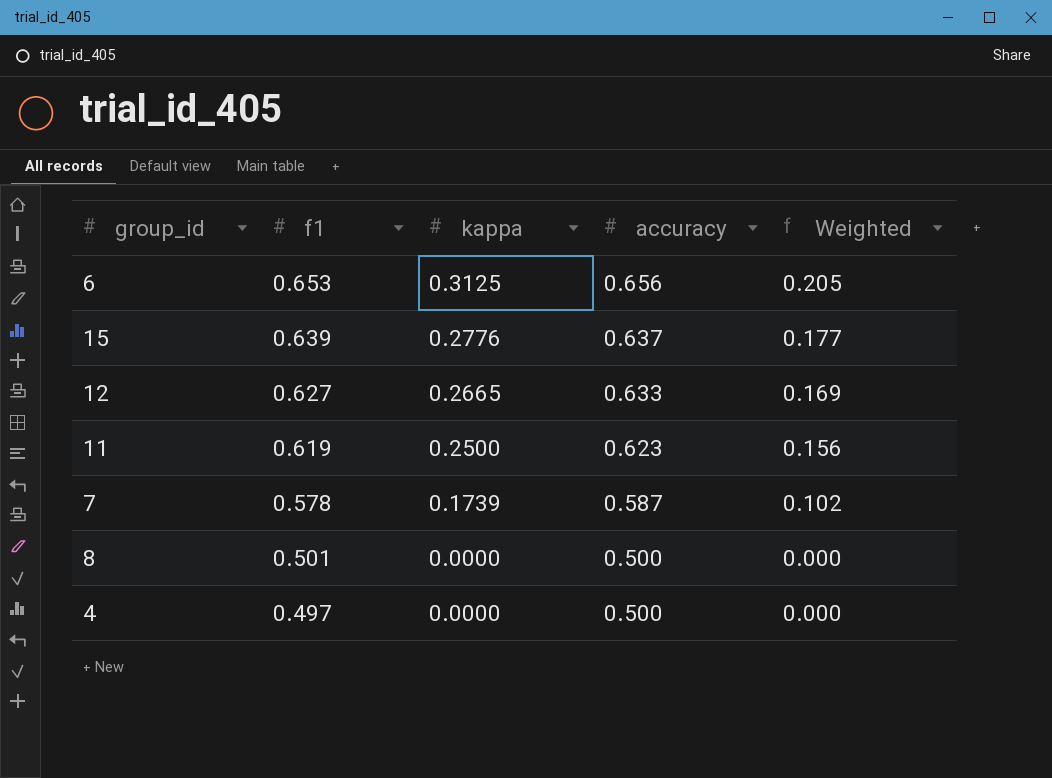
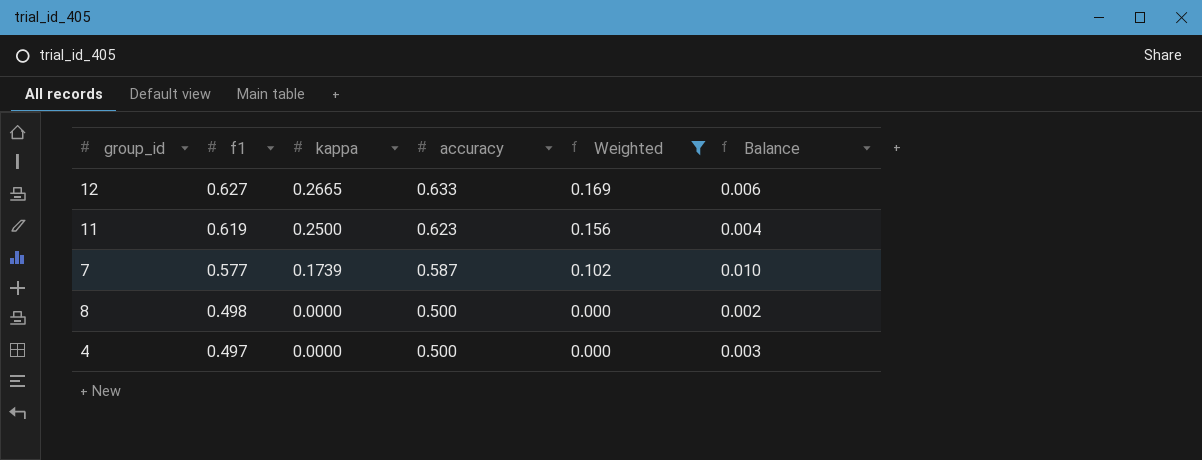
filter: none -> Weighted <= 0.169
column Balance | formula: none -> [accuracy] - [f1]
7 | f1: 0.578 -> 0.577
8 | f1: 0.501 -> 0.498

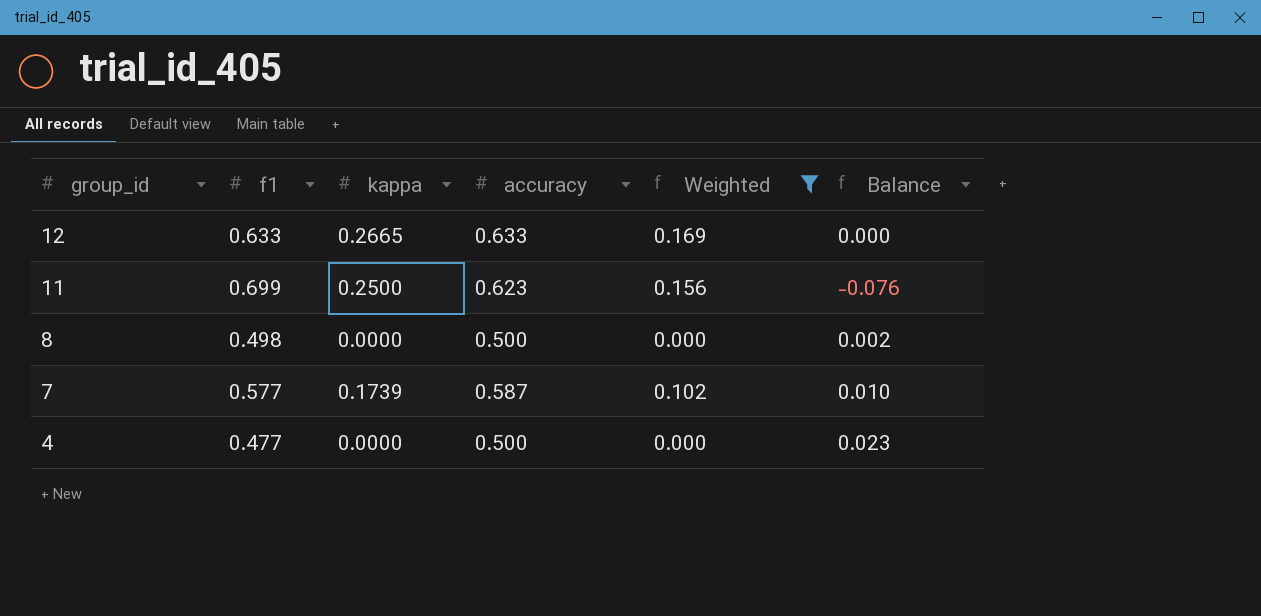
row order: f1 descending -> group_id descending
12 | f1: 0.627 -> 0.633
12 | Balance: 0.006 -> 0.000
11 | f1: 0.619 -> 0.699
11 | Balance: 0.004 -> -0.076
4 | f1: 0.497 -> 0.477
4 | Balance: 0.003 -> 0.023

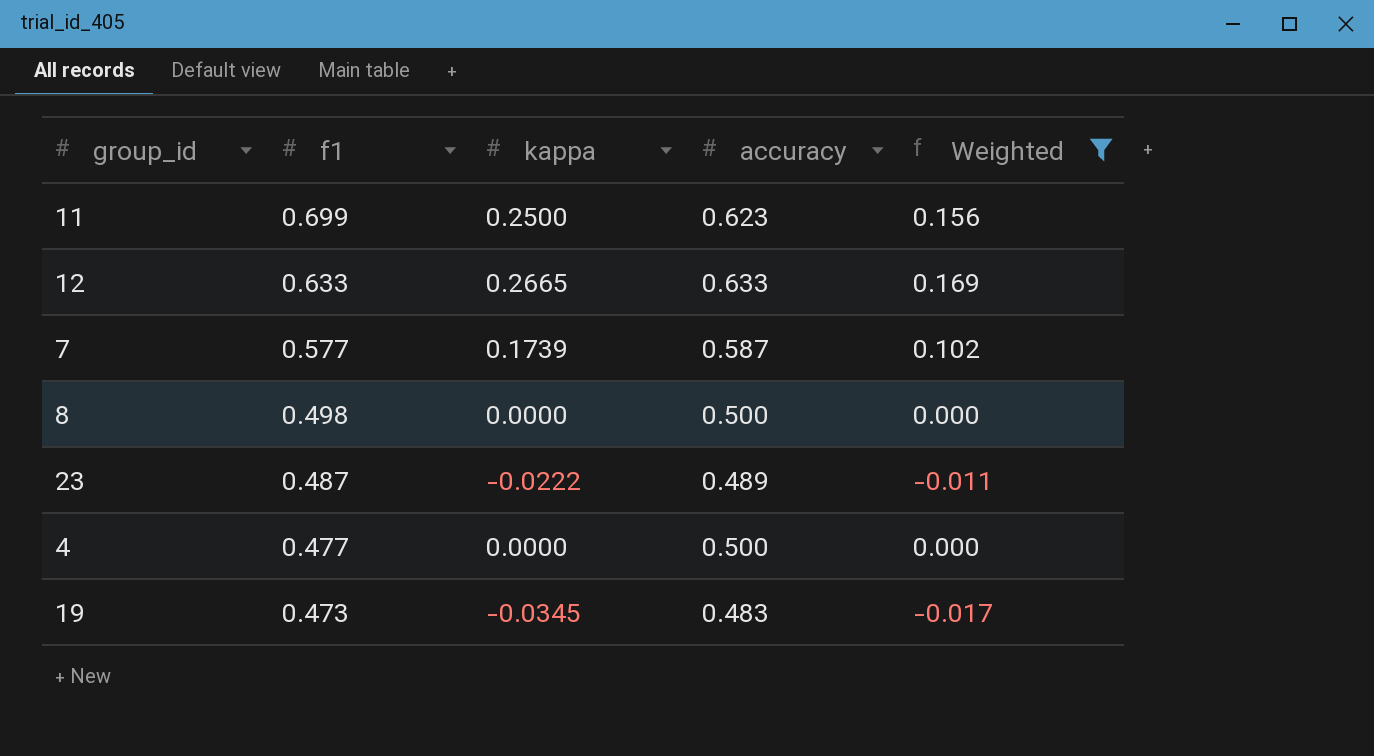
row order: group_id descending -> f1 descending
column Balance | formula: [accuracy] - [f1] -> none
row 23: none -> 0.487 | -0.0222 | 0.489 | -0.011
row 19: none -> 0.473 | -0.0345 | 0.483 | -0.017

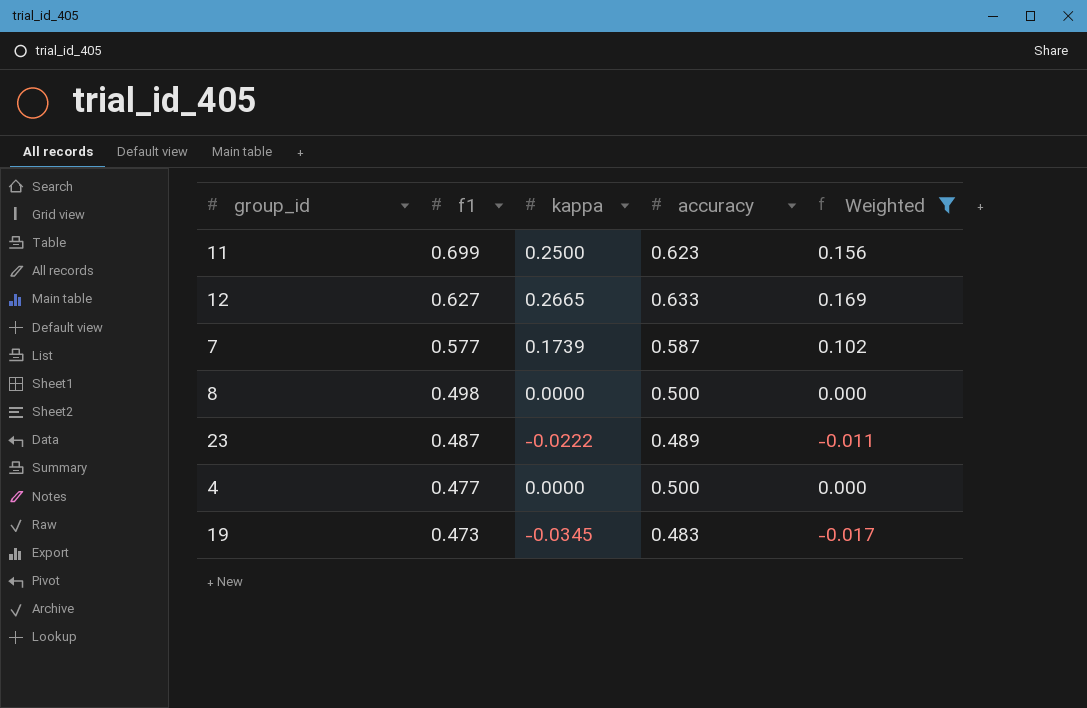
12 | f1: 0.633 -> 0.627

